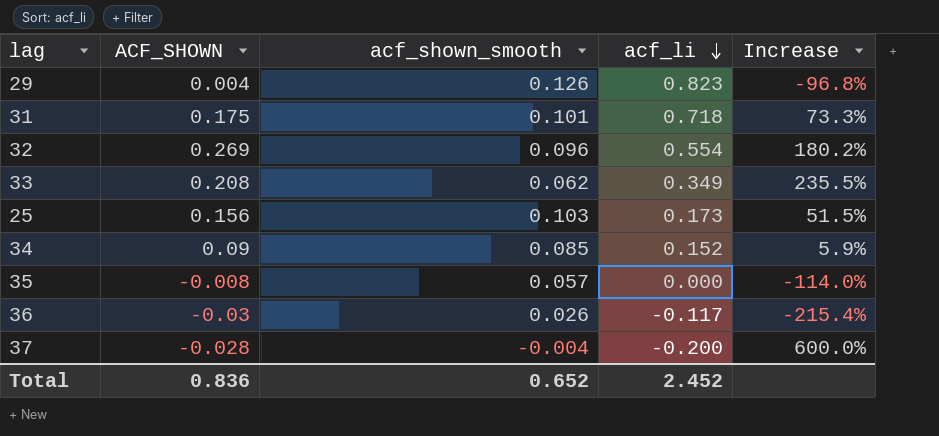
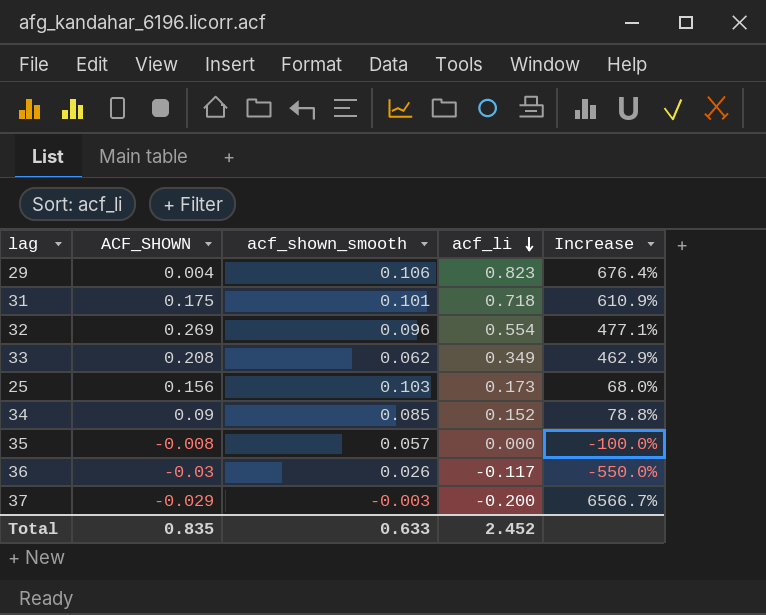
column Increase | formula: ([ACF_SHOWN] - [acf_shown_smooth]) / [acf_shown_smooth] -> ([acf_li] - [acf_shown_smooth]) / [acf_shown_smooth]
29 | acf_shown_smooth: 0.126 -> 0.106
37 | ACF_SHOWN: -0.028 -> -0.029
37 | acf_shown_smooth: -0.004 -> -0.003
Total | ACF_SHOWN: 0.836 -> 0.835
Total | acf_shown_smooth: 0.652 -> 0.633

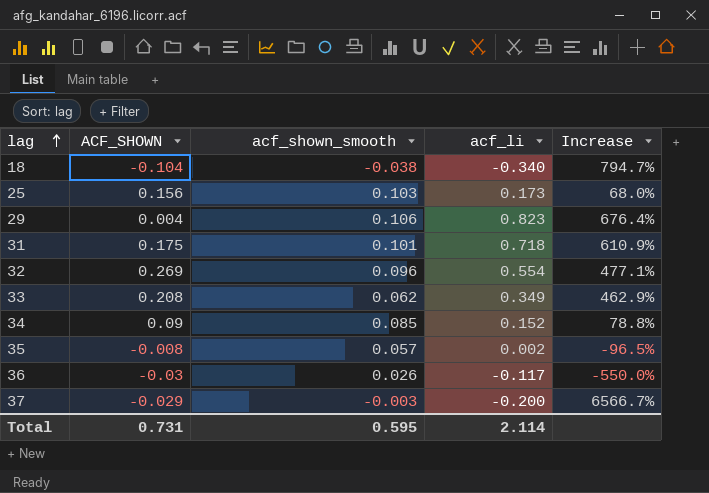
row order: acf_li descending -> lag ascending
row 18: none -> -0.104 | -0.038 | -0.340 | 794.7%
35 | acf_li: 0.000 -> 0.002
35 | Increase: -100.0% -> -96.5%
Total | ACF_SHOWN: 0.835 -> 0.731
Total | acf_shown_smooth: 0.633 -> 0.595
Total | acf_li: 2.452 -> 2.114

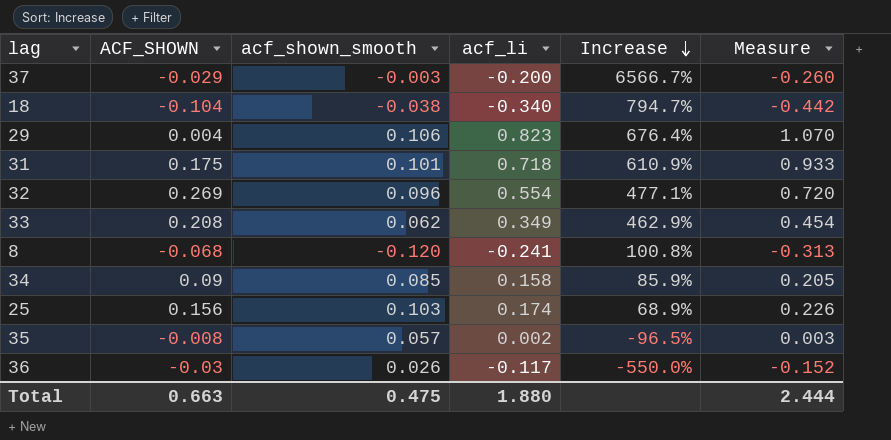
row order: lag ascending -> Increase descending
column Measure | formula: none -> [acf_li] * 1.3
row 8: none -> -0.068 | -0.120 | -0.241 | 100.8% | -0.313
34 | acf_li: 0.152 -> 0.158
34 | Increase: 78.8% -> 85.9%
25 | acf_li: 0.173 -> 0.174
25 | Increase: 68.0% -> 68.9%
Total | ACF_SHOWN: 0.731 -> 0.663
Total | acf_shown_smooth: 0.595 -> 0.475
Total | acf_li: 2.114 -> 1.880

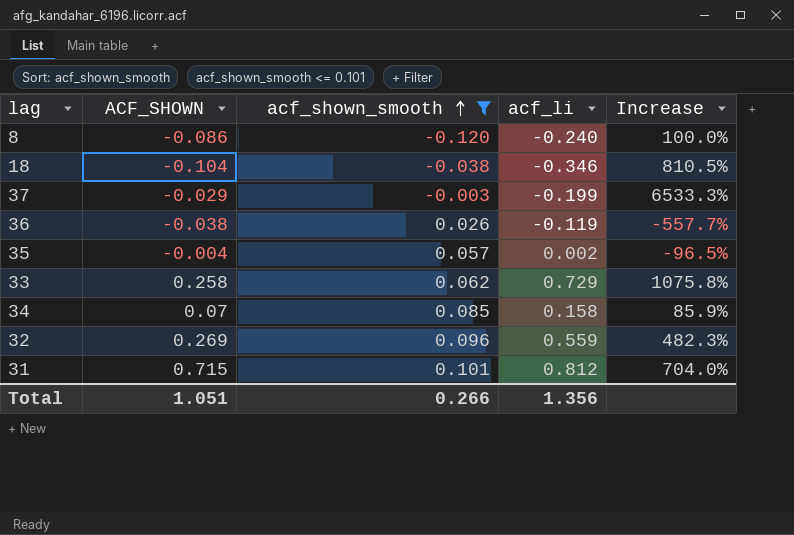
filter: none -> acf_shown_smooth <= 0.101
row order: Increase descending -> acf_shown_smooth ascending
column Measure | formula: [acf_li] * 1.3 -> none
8 | ACF_SHOWN: -0.068 -> -0.086
8 | acf_li: -0.241 -> -0.240
8 | Increase: 100.8% -> 100.0%
18 | acf_li: -0.340 -> -0.346
18 | Increase: 794.7% -> 810.5%
37 | acf_li: -0.200 -> -0.199
37 | Increase: 6566.7% -> 6533.3%
36 | ACF_SHOWN: -0.03 -> -0.038
36 | acf_li: -0.117 -> -0.119
36 | Increase: -550.0% -> -557.7%
35 | ACF_SHOWN: -0.008 -> -0.004
33 | ACF_SHOWN: 0.208 -> 0.258
33 | acf_li: 0.349 -> 0.729
33 | Increase: 462.9% -> 1075.8%
34 | ACF_SHOWN: 0.09 -> 0.07
32 | acf_li: 0.554 -> 0.559
32 | Increase: 477.1% -> 482.3%
31 | ACF_SHOWN: 0.175 -> 0.715
31 | acf_li: 0.718 -> 0.812
31 | Increase: 610.9% -> 704.0%
Total | ACF_SHOWN: 0.663 -> 1.051
Total | acf_shown_smooth: 0.475 -> 0.266
Total | acf_li: 1.880 -> 1.356

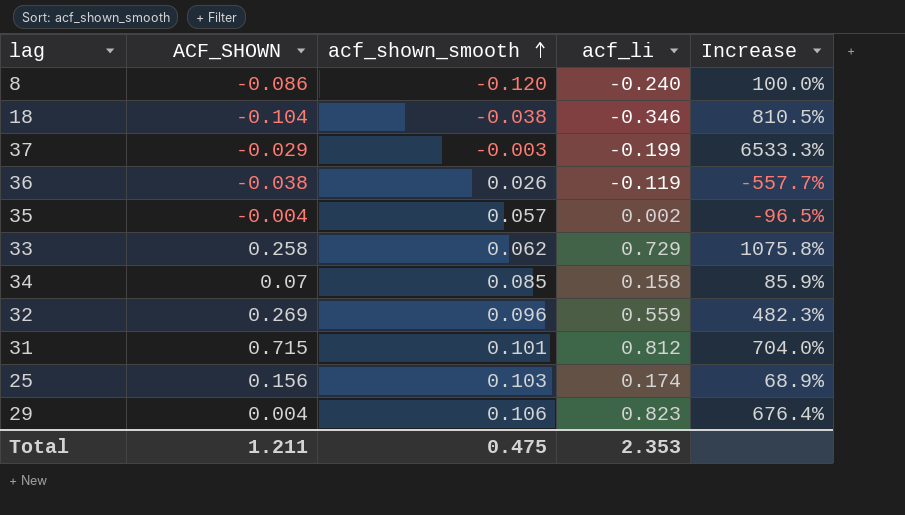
filter: acf_shown_smooth <= 0.101 -> none
Total | ACF_SHOWN: 1.051 -> 1.211
Total | acf_shown_smooth: 0.266 -> 0.475
Total | acf_li: 1.356 -> 2.353

